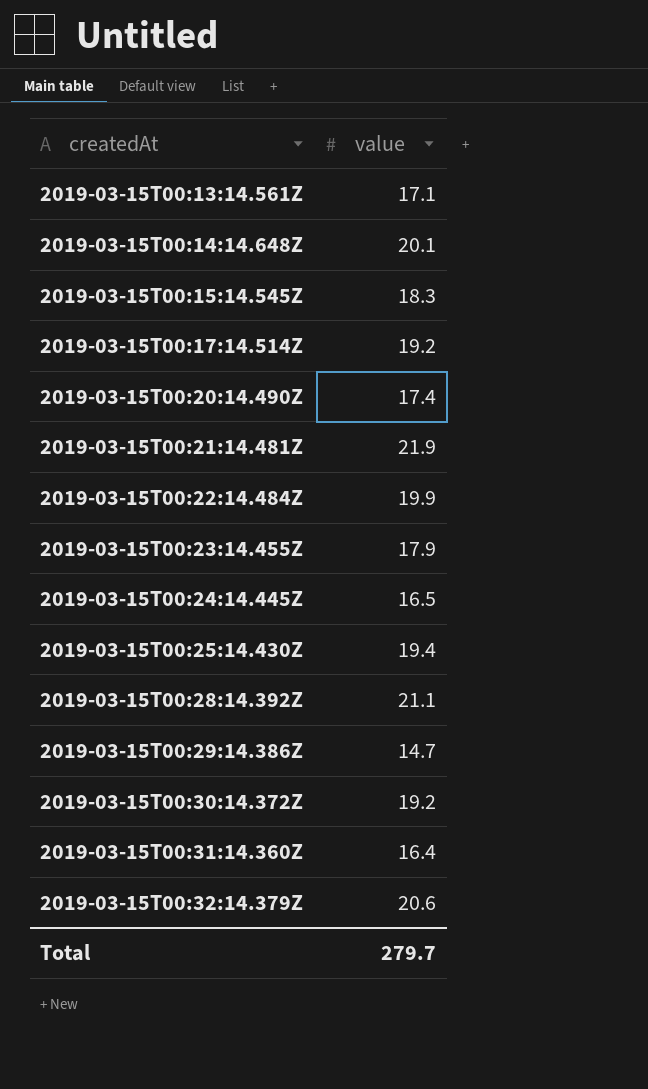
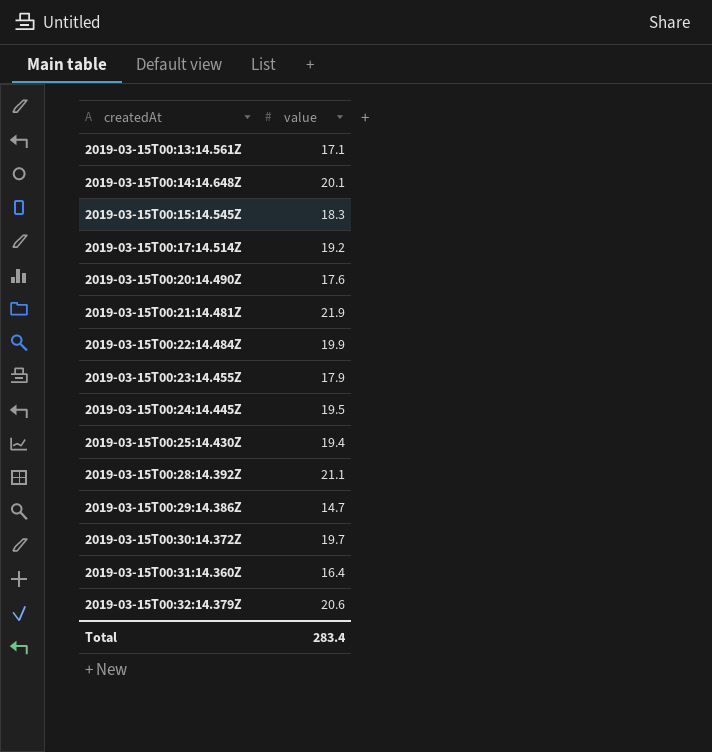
2019-03-15T00:20:14.490Z | value: 17.4 -> 17.6
2019-03-15T00:24:14.445Z | value: 16.5 -> 19.5
2019-03-15T00:30:14.372Z | value: 19.2 -> 19.7
Total | value: 279.7 -> 283.4

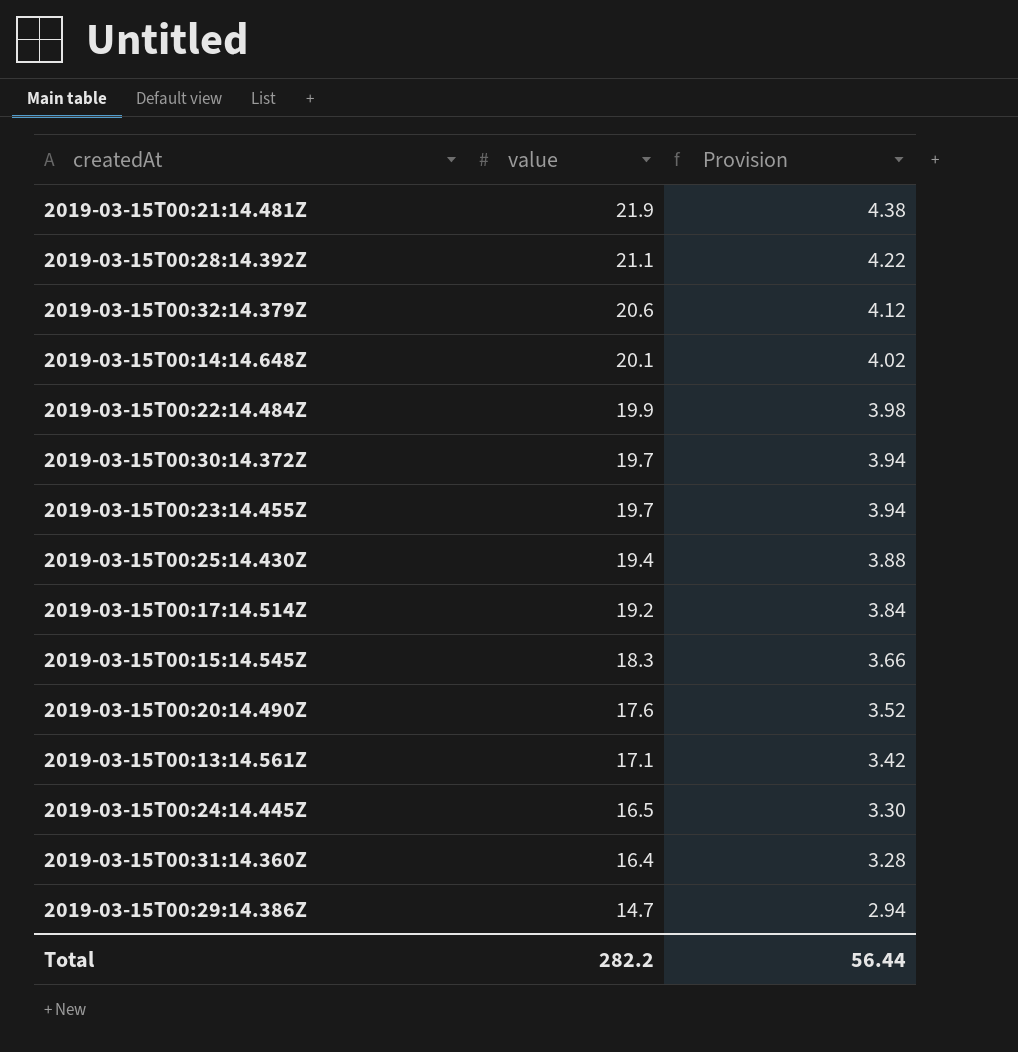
row order: createdAt ascending -> value descending
column Provision | formula: none -> [value] * 0.2
2019-03-15T00:23:14.455Z | value: 17.9 -> 19.7
2019-03-15T00:24:14.445Z | value: 19.5 -> 16.5
Total | value: 283.4 -> 282.2

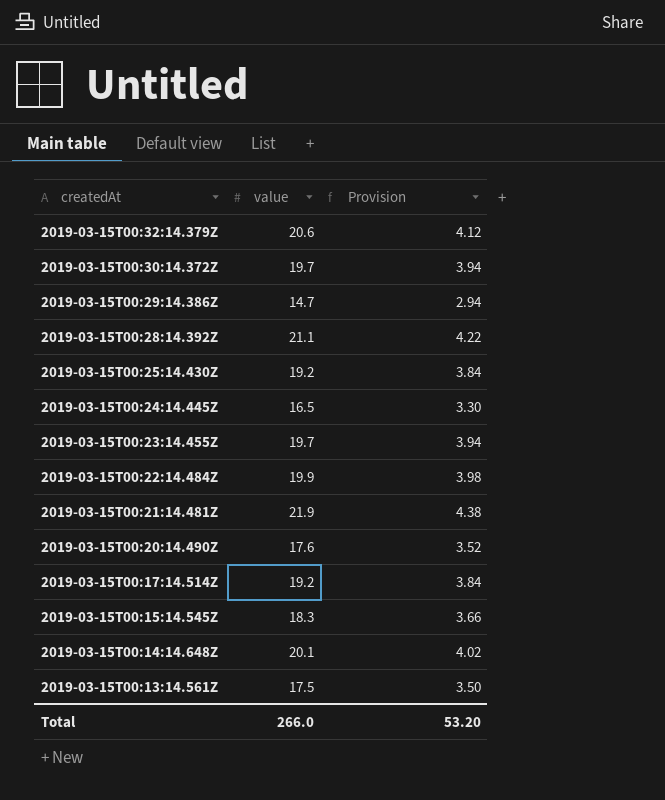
row order: value descending -> createdAt descending
row 2019-03-15T00:31:14.360Z: 16.4 | 3.28 -> none
2019-03-15T00:25:14.430Z | value: 19.4 -> 19.2
2019-03-15T00:25:14.430Z | Provision: 3.88 -> 3.84
2019-03-15T00:13:14.561Z | value: 17.1 -> 17.5
2019-03-15T00:13:14.561Z | Provision: 3.42 -> 3.50
Total | value: 282.2 -> 266.0
Total | Provision: 56.44 -> 53.20

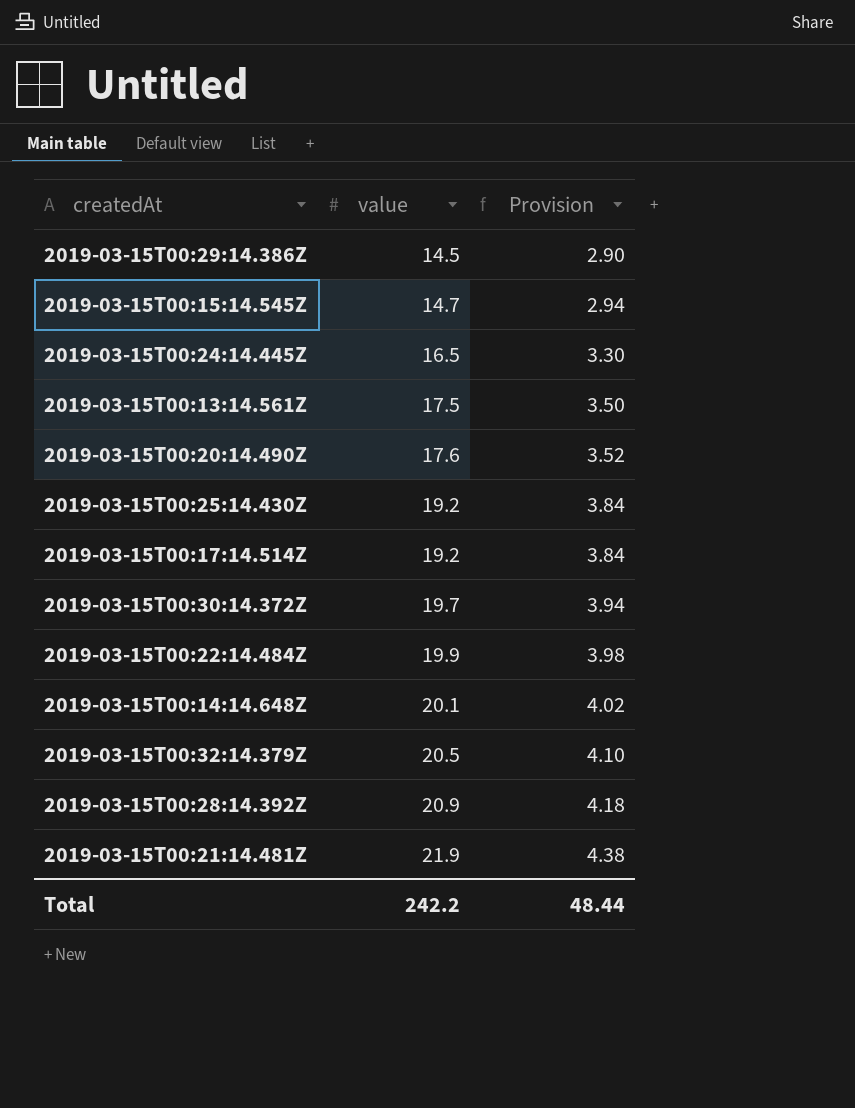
row order: createdAt descending -> value ascending
row 2019-03-15T00:23:14.455Z: 19.7 | 3.94 -> none
2019-03-15T00:29:14.386Z | value: 14.7 -> 14.5
2019-03-15T00:29:14.386Z | Provision: 2.94 -> 2.90
2019-03-15T00:15:14.545Z | value: 18.3 -> 14.7
2019-03-15T00:15:14.545Z | Provision: 3.66 -> 2.94
2019-03-15T00:32:14.379Z | value: 20.6 -> 20.5
2019-03-15T00:32:14.379Z | Provision: 4.12 -> 4.10
2019-03-15T00:28:14.392Z | value: 21.1 -> 20.9
2019-03-15T00:28:14.392Z | Provision: 4.22 -> 4.18
Total | value: 266.0 -> 242.2
Total | Provision: 53.20 -> 48.44

